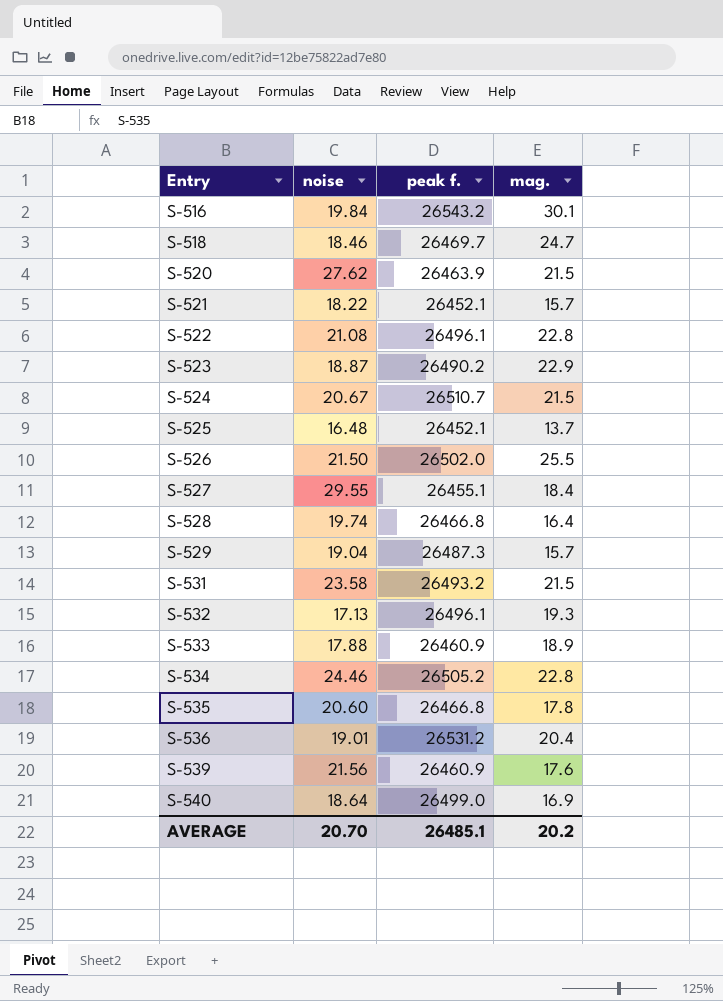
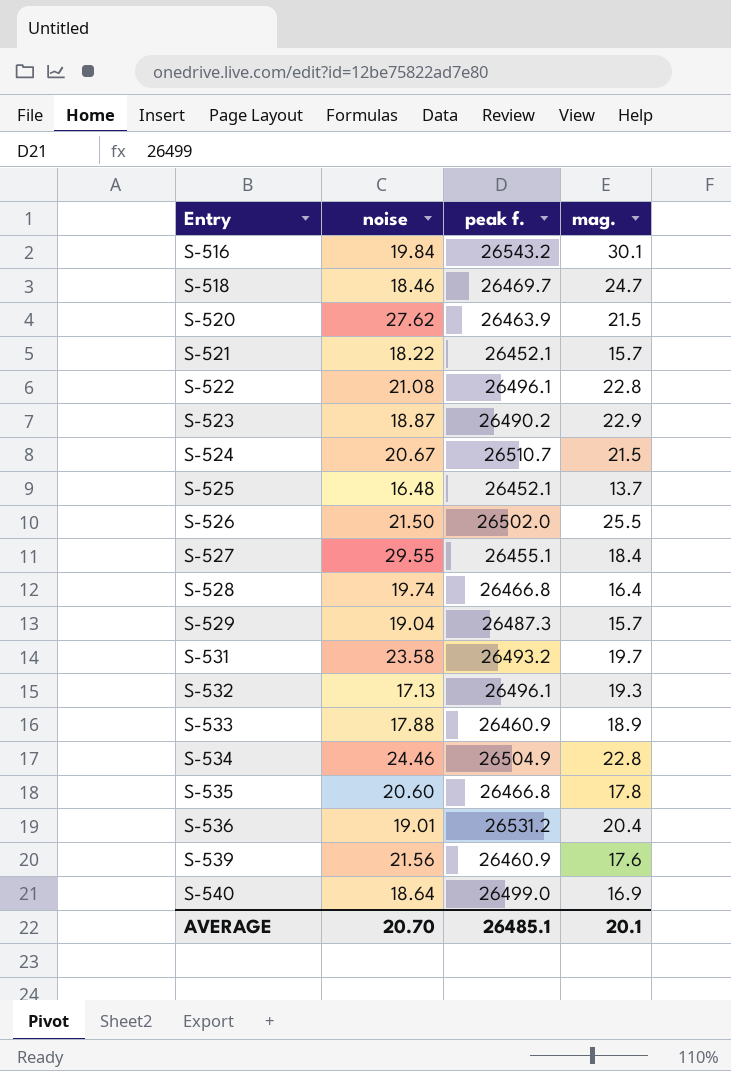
S-531 | mag.: 21.5 -> 19.7
S-534 | peak f.: 26505.2 -> 26504.9
AVERAGE | mag.: 20.2 -> 20.1

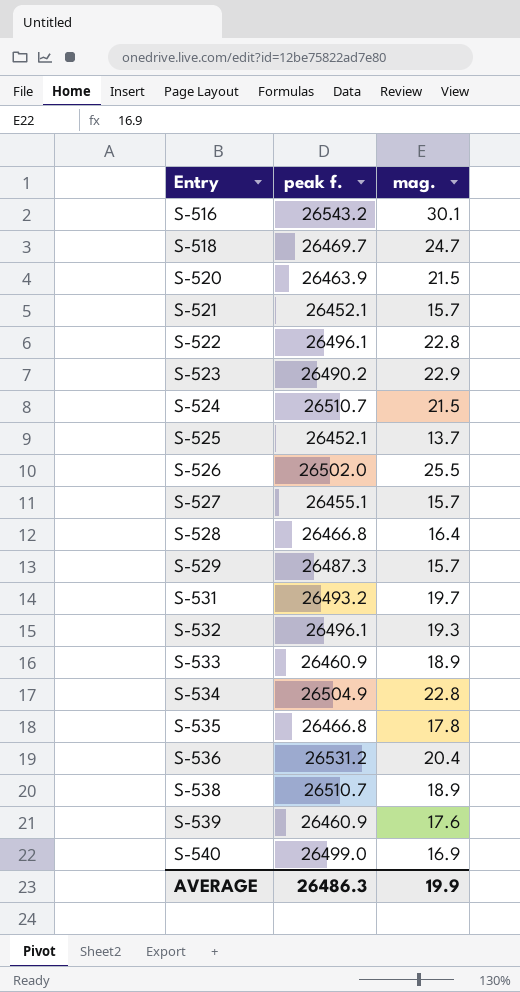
column noise | position: 2 -> none
S-527 | mag.: 18.4 -> 15.7
row S-538: none -> 26510.7 | 18.9
AVERAGE | peak f.: 26485.1 -> 26486.3
AVERAGE | mag.: 20.1 -> 19.9

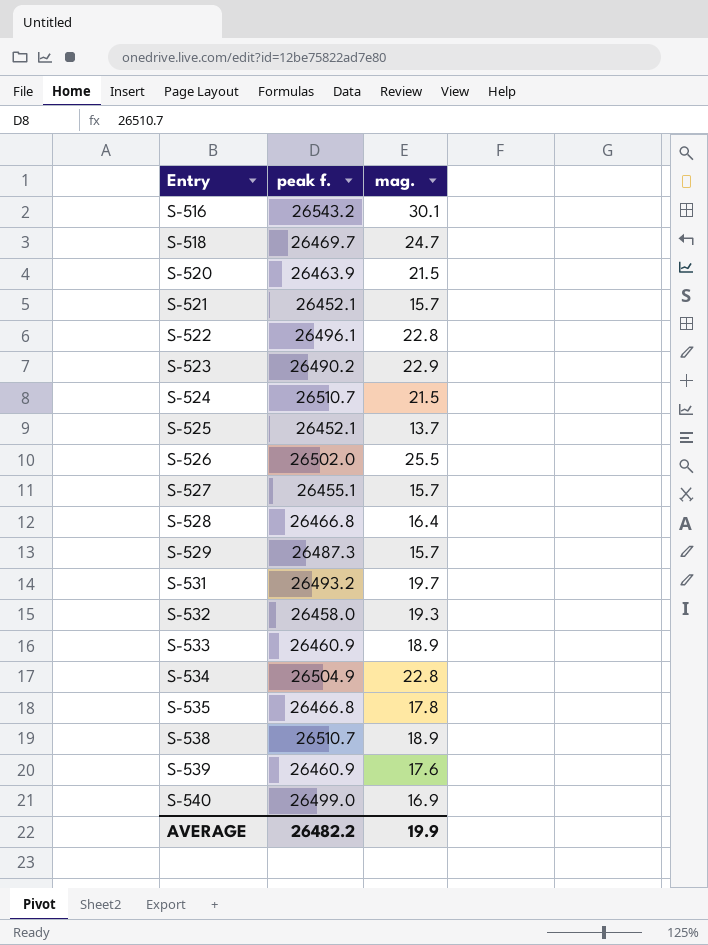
row S-536: 26531.2 | 20.4 -> none
S-532 | peak f.: 26496.1 -> 26458.0
AVERAGE | peak f.: 26486.3 -> 26482.2

